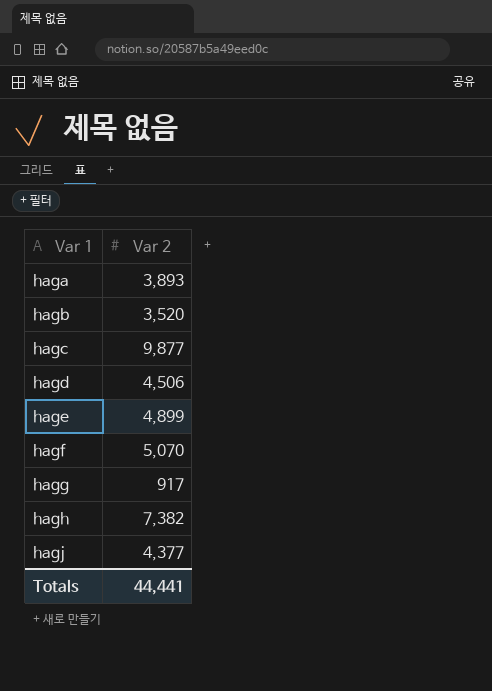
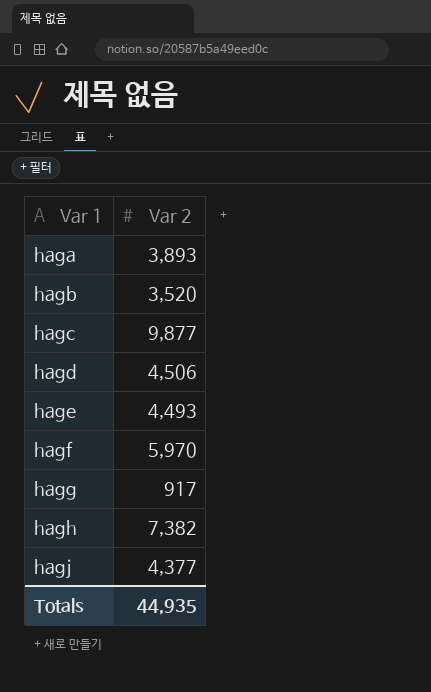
hage | Var 2: 4,899 -> 4,493
hagf | Var 2: 5,070 -> 5,970
Totals | Var 2: 44,441 -> 44,935

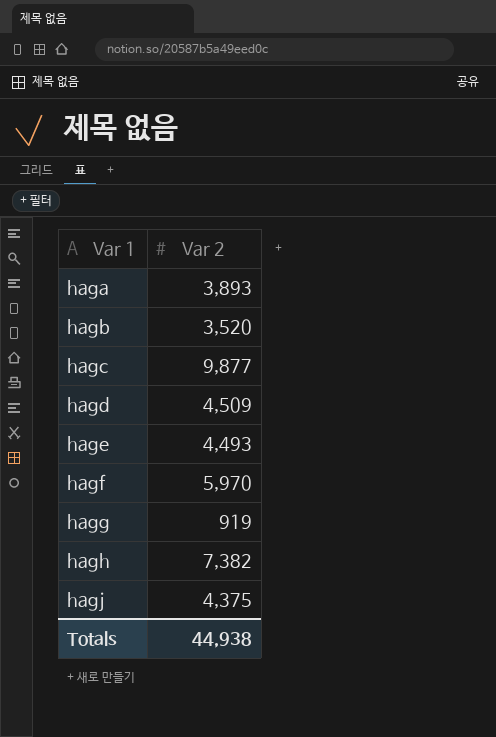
hagd | Var 2: 4,506 -> 4,509
hagg | Var 2: 917 -> 919
hagj | Var 2: 4,377 -> 4,375
Totals | Var 2: 44,935 -> 44,938

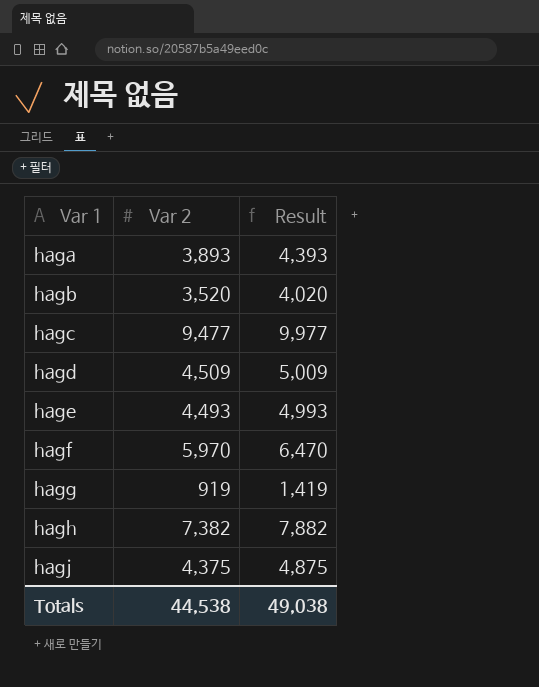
column Result | formula: none -> [Var 2] + 500
hagc | Var 2: 9,877 -> 9,477
Totals | Var 2: 44,938 -> 44,538

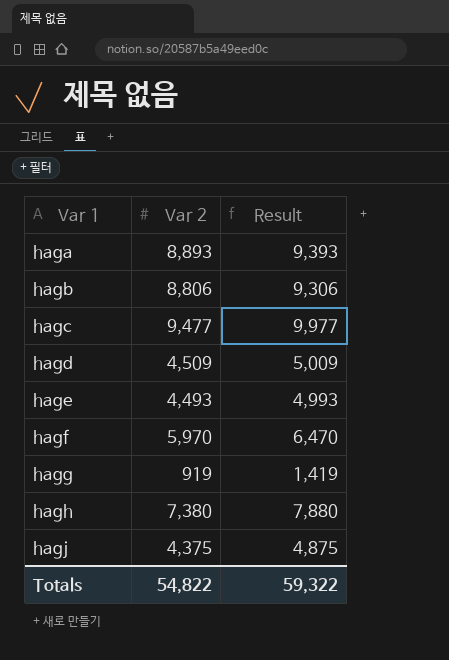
haga | Var 2: 3,893 -> 8,893
haga | Result: 4,393 -> 9,393
hagb | Var 2: 3,520 -> 8,806
hagb | Result: 4,020 -> 9,306
hagh | Var 2: 7,382 -> 7,380
hagh | Result: 7,882 -> 7,880
Totals | Var 2: 44,538 -> 54,822
Totals | Result: 49,038 -> 59,322

